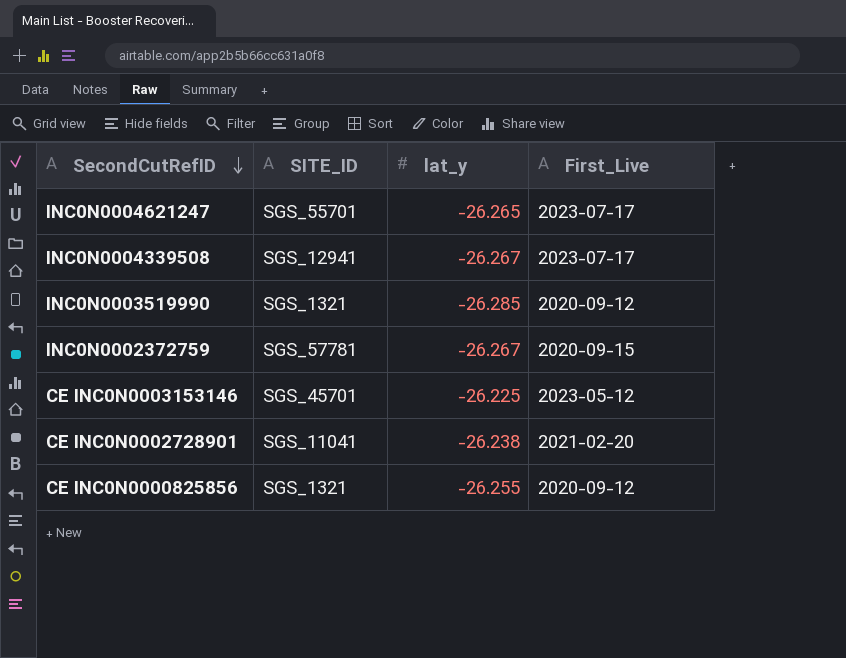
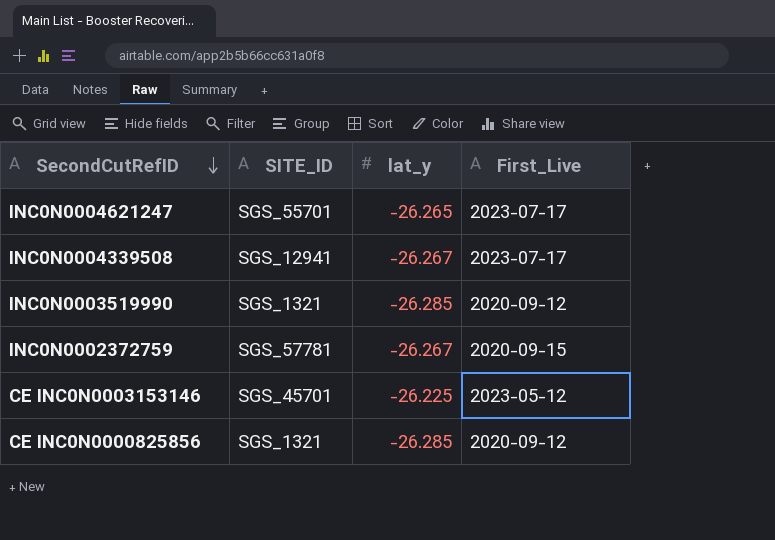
row CE INC0N0002728901: SGS_11041 | -26.238 | 2021-02-20 -> none
CE INC0N0000825856 | lat_y: -26.255 -> -26.285

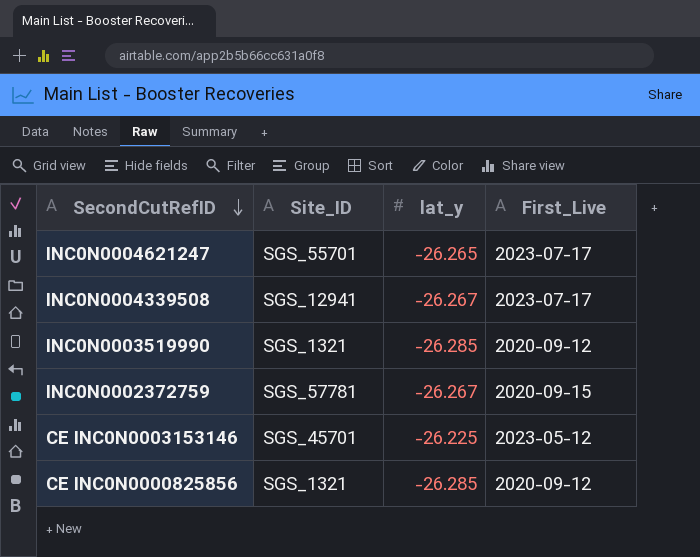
column name: SITE_ID -> Site_ID

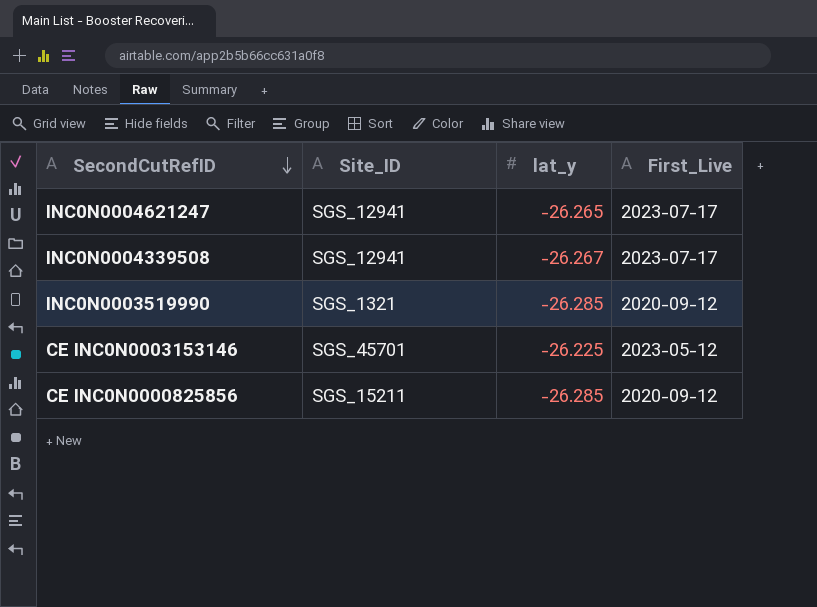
row INC0N0002372759: SGS_57781 | -26.267 | 2020-09-15 -> none
INC0N0004621247 | Site_ID: SGS_55701 -> SGS_12941
CE INC0N0000825856 | Site_ID: SGS_1321 -> SGS_15211

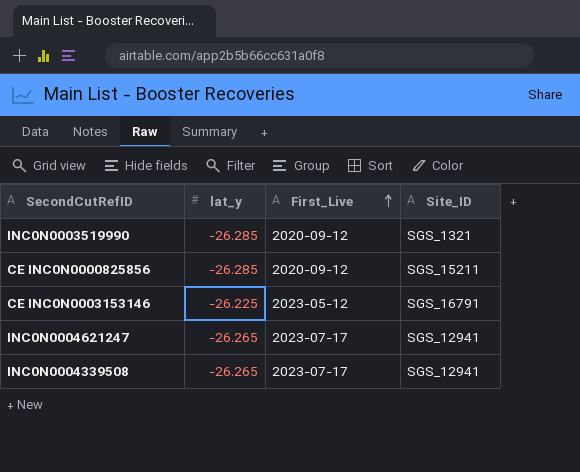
row order: SecondCutRefID descending -> First_Live ascending
column Site_ID | position: 2 -> 4
CE INC0N0003153146 | Site_ID: SGS_45701 -> SGS_16791
INC0N0004339508 | lat_y: -26.267 -> -26.265

